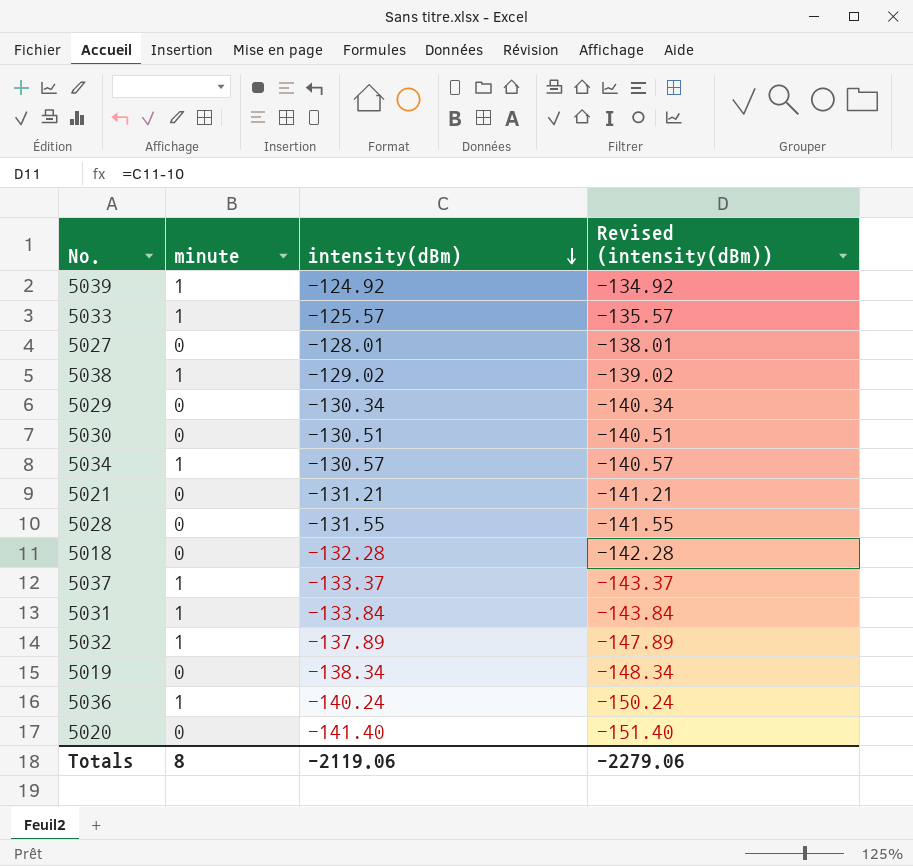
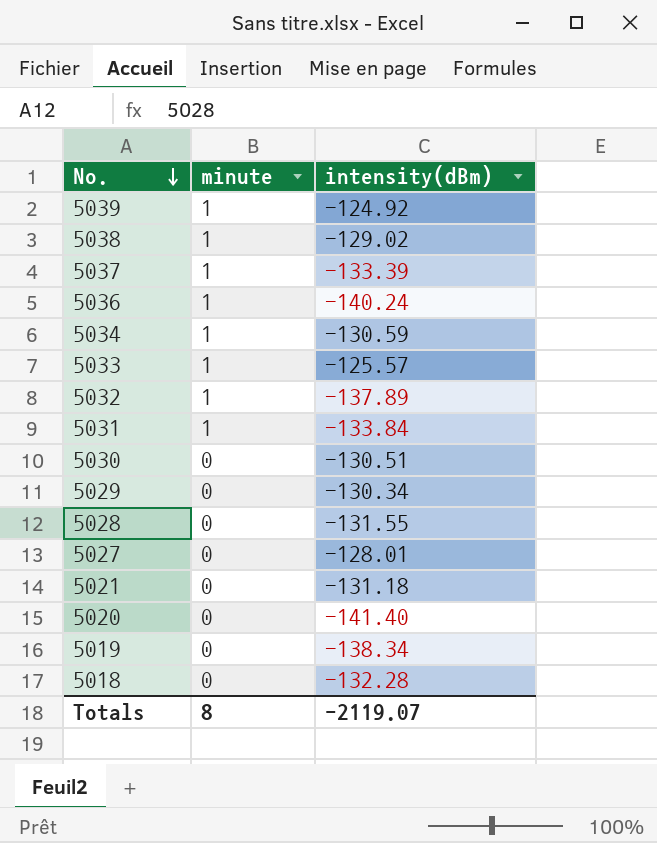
row order: intensity(dBm) descending -> No. descending
column Revised (intensity(dBm)) | formula: [intensity(dBm)] - 10 -> none
5037 | intensity(dBm): -133.37 -> -133.39
5034 | intensity(dBm): -130.57 -> -130.59
5021 | intensity(dBm): -131.21 -> -131.18
Totals | intensity(dBm): -2119.06 -> -2119.07

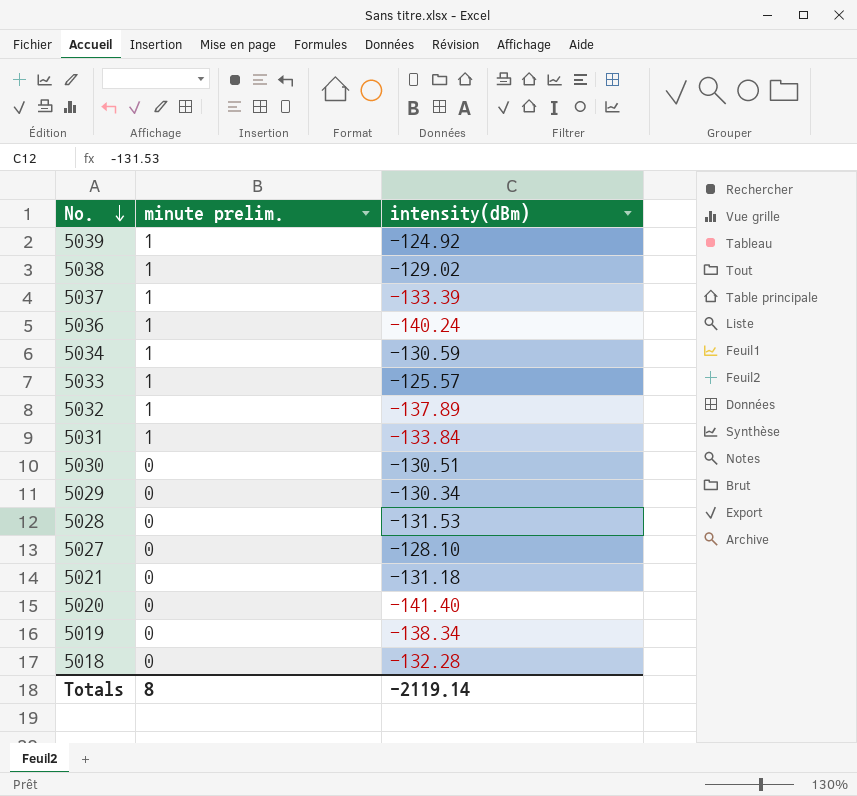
column name: minute -> minute prelim.
5028 | intensity(dBm): -131.55 -> -131.53
5027 | intensity(dBm): -128.01 -> -128.10
Totals | intensity(dBm): -2119.07 -> -2119.14

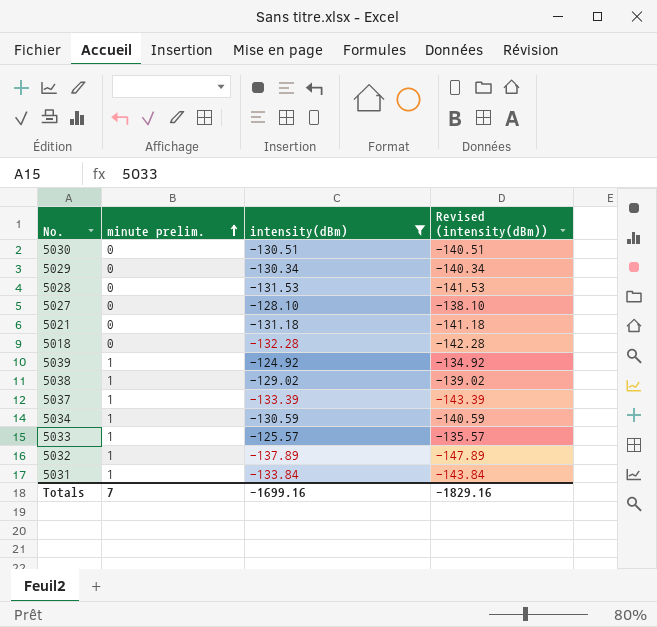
filter: none -> intensity(dBm) >= -137.89
row order: No. descending -> minute prelim. ascending
column Revised (intensity(dBm)) | formula: none -> [intensity(dBm)] - 10
Totals | minute prelim.: 8 -> 7
Totals | intensity(dBm): -2119.14 -> -1699.16

